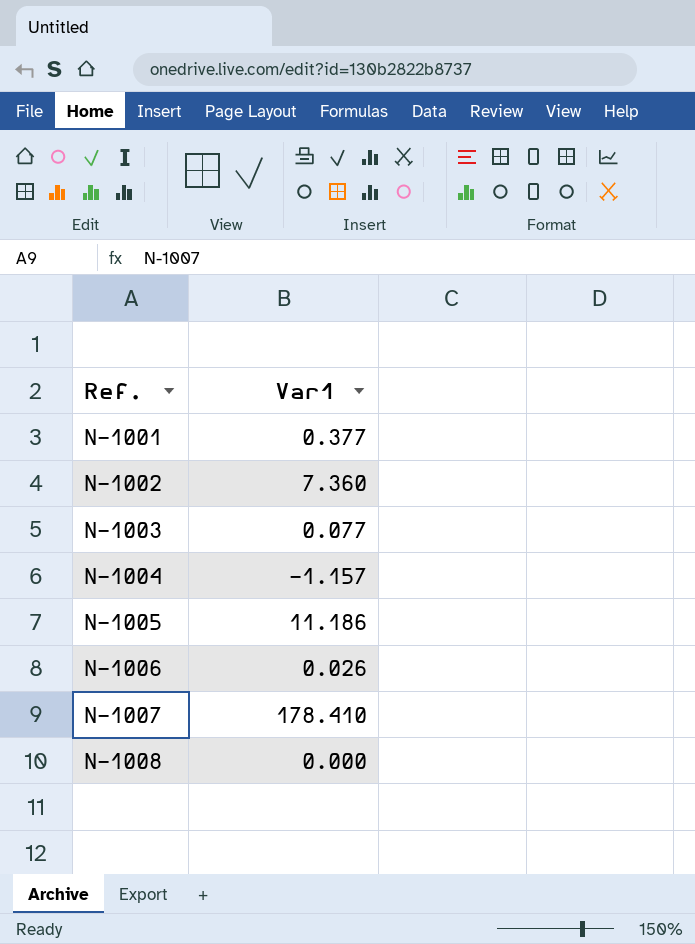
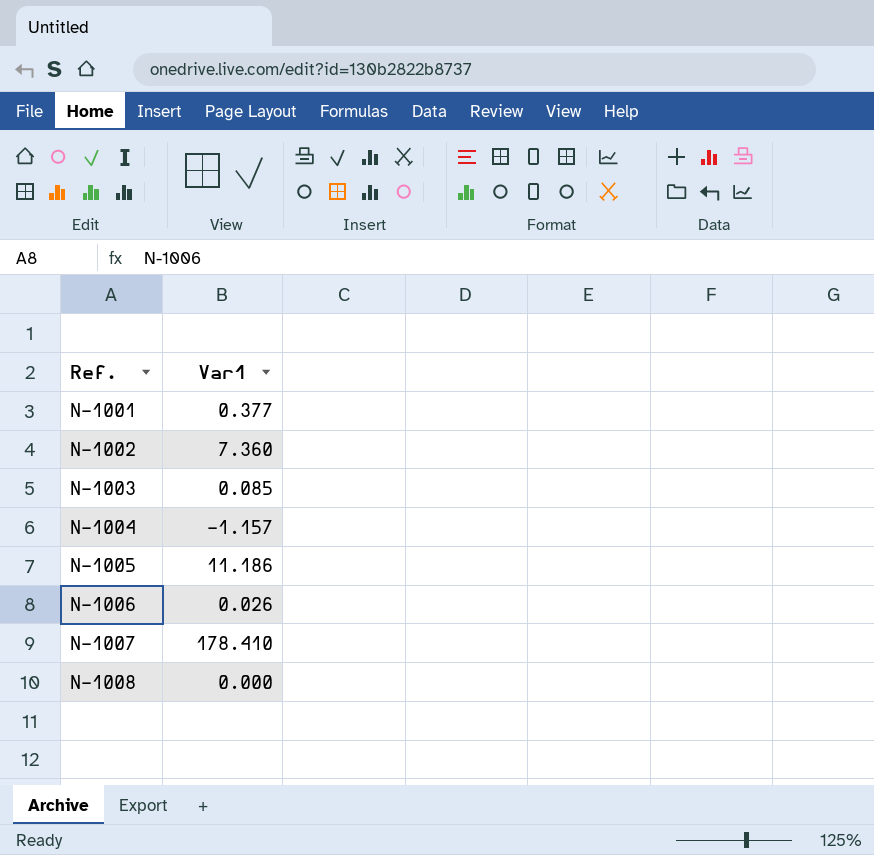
N-1003 | Var1: 0.077 -> 0.085

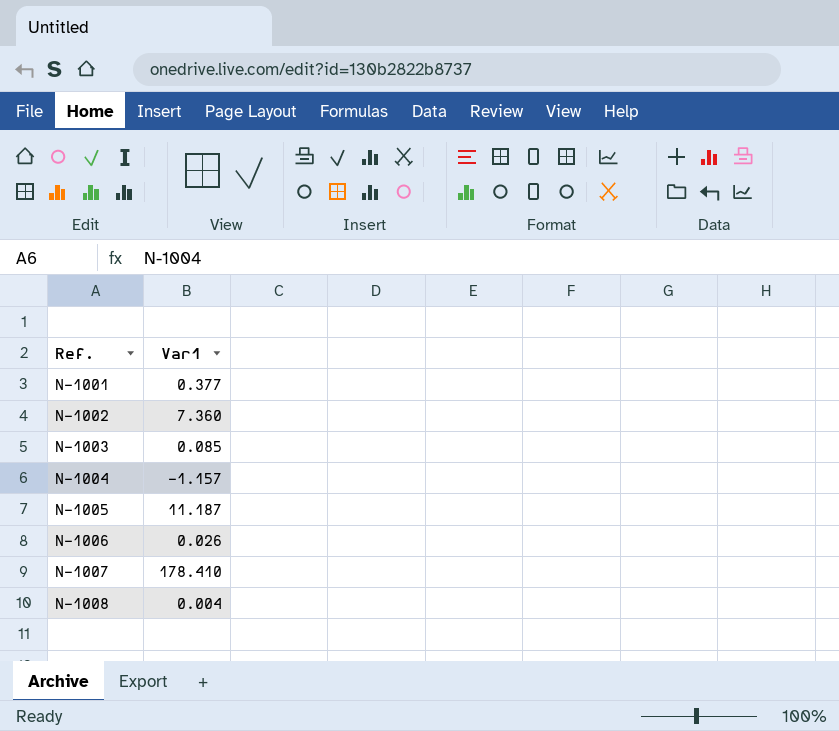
N-1005 | Var1: 11.186 -> 11.187
N-1008 | Var1: 0.000 -> 0.004

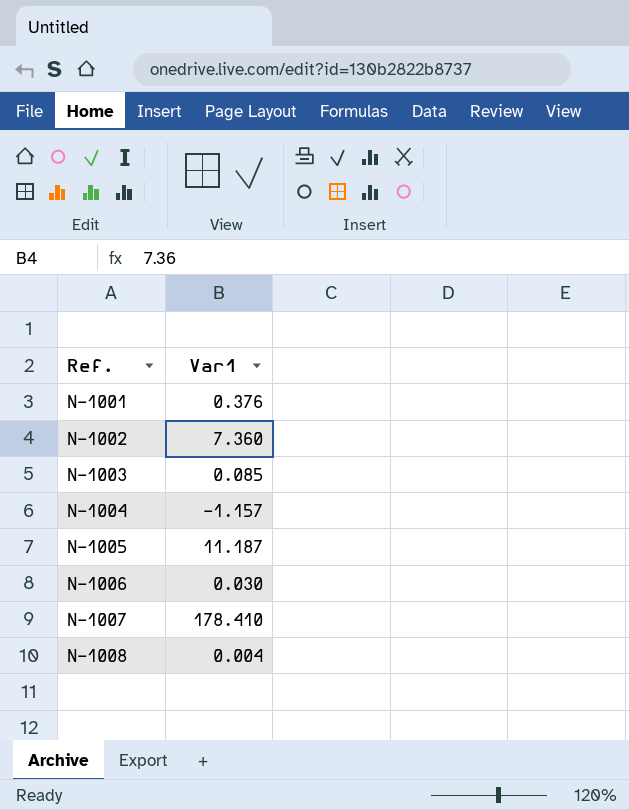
N-1001 | Var1: 0.377 -> 0.376
N-1006 | Var1: 0.026 -> 0.030

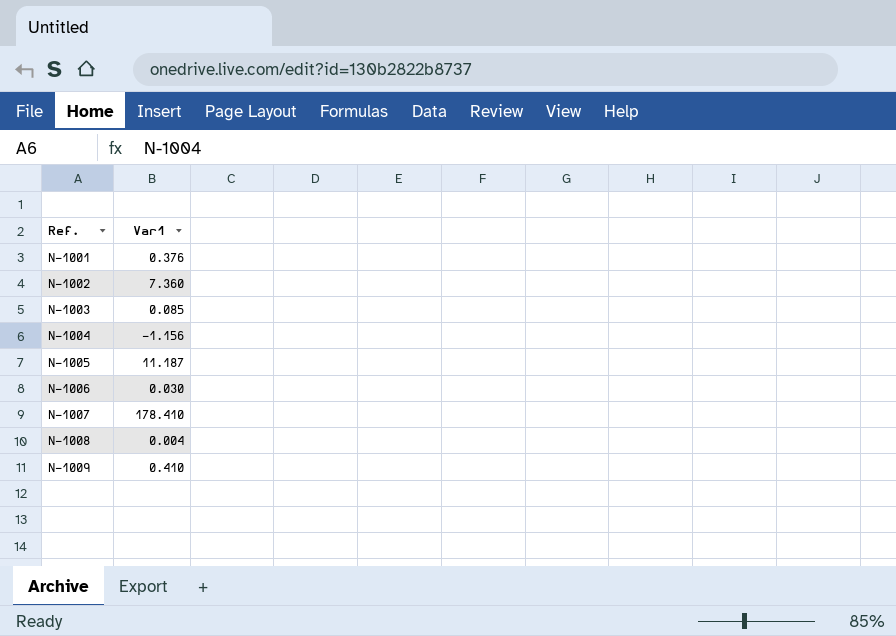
N-1004 | Var1: -1.157 -> -1.156
row N-1009: none -> 0.410

